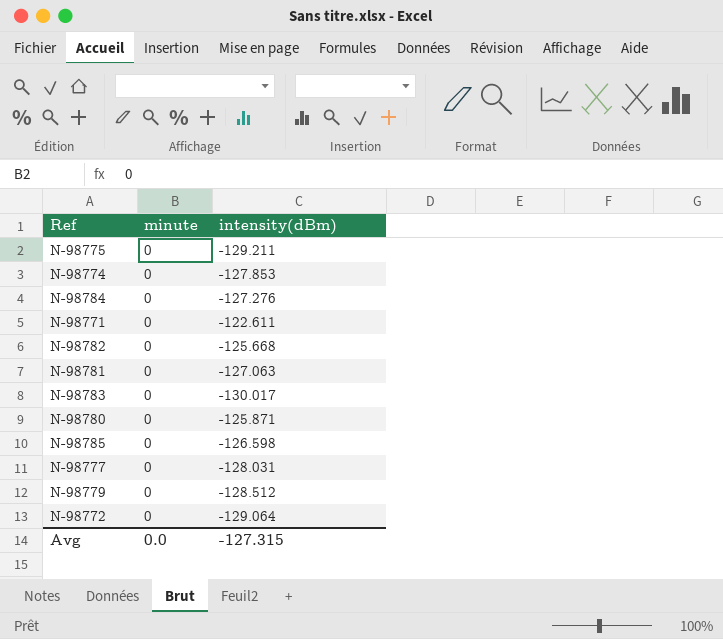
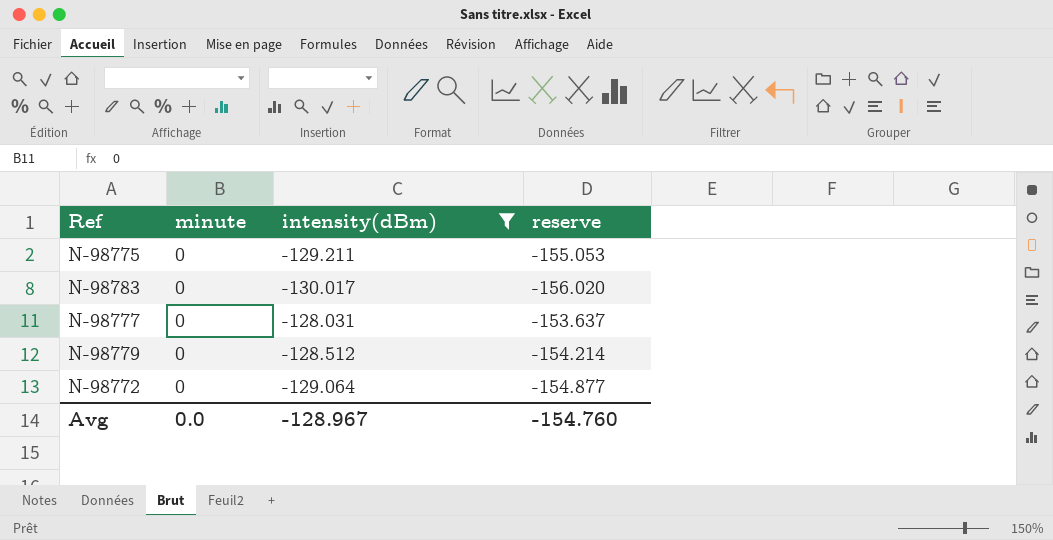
filter: none -> intensity(dBm) <= -128.031
column reserve | formula: none -> [intensity(dBm)] * 1.2
Avg | intensity(dBm): -127.315 -> -128.967

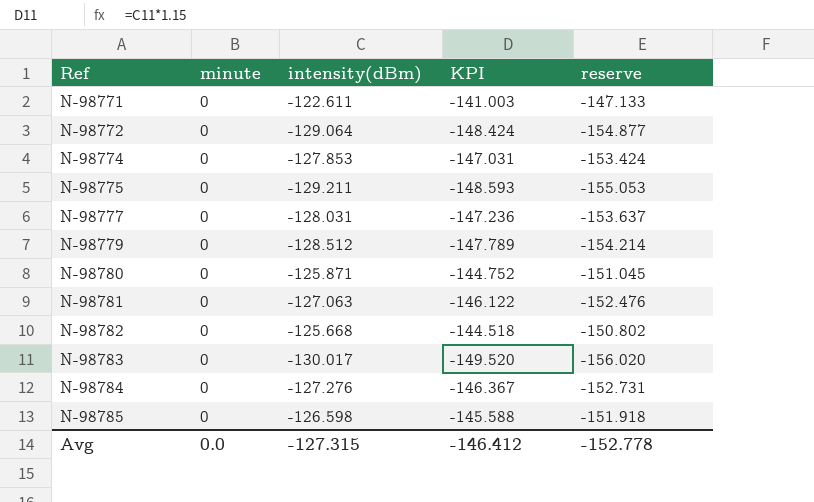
filter: intensity(dBm) <= -128.031 -> none
row order: none -> Ref ascending
column KPI | formula: none -> [intensity(dBm)] * 1.15
Avg | intensity(dBm): -128.967 -> -127.315
Avg | reserve: -154.760 -> -152.778

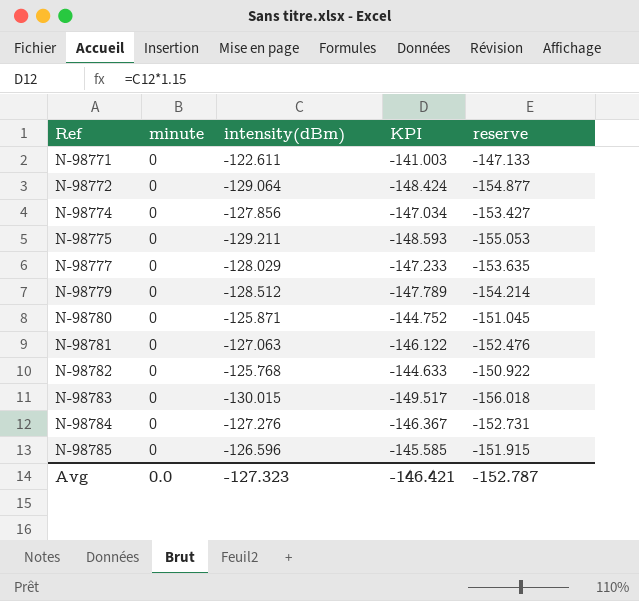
N-98774 | intensity(dBm): -127.853 -> -127.856
N-98774 | KPI: -147.031 -> -147.034
N-98774 | reserve: -153.424 -> -153.427
N-98777 | intensity(dBm): -128.031 -> -128.029
N-98777 | KPI: -147.236 -> -147.233
N-98777 | reserve: -153.637 -> -153.635
N-98782 | intensity(dBm): -125.668 -> -125.768
N-98782 | KPI: -144.518 -> -144.633
N-98782 | reserve: -150.802 -> -150.922
N-98783 | intensity(dBm): -130.017 -> -130.015
N-98783 | KPI: -149.520 -> -149.517
N-98783 | reserve: -156.020 -> -156.018
N-98785 | intensity(dBm): -126.598 -> -126.596
N-98785 | KPI: -145.588 -> -145.585
N-98785 | reserve: -151.918 -> -151.915
Avg | intensity(dBm): -127.315 -> -127.323
Avg | KPI: -146.412 -> -146.421
Avg | reserve: -152.778 -> -152.787

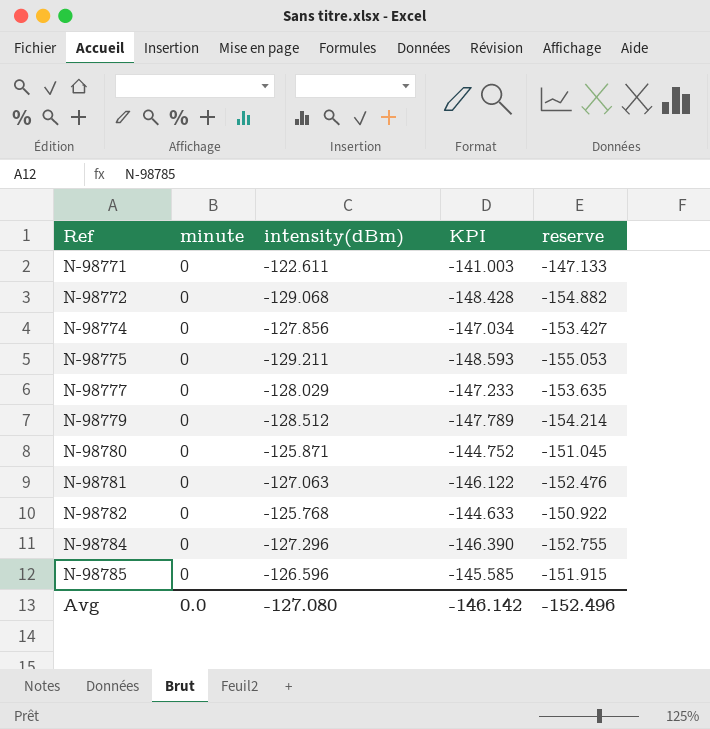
row N-98783: 0 | -130.015 | -149.517 | -156.018 -> none
N-98772 | intensity(dBm): -129.064 -> -129.068
N-98772 | KPI: -148.424 -> -148.428
N-98772 | reserve: -154.877 -> -154.882
N-98784 | intensity(dBm): -127.276 -> -127.296
N-98784 | KPI: -146.367 -> -146.390
N-98784 | reserve: -152.731 -> -152.755
Avg | intensity(dBm): -127.323 -> -127.080
Avg | KPI: -146.421 -> -146.142
Avg | reserve: -152.787 -> -152.496

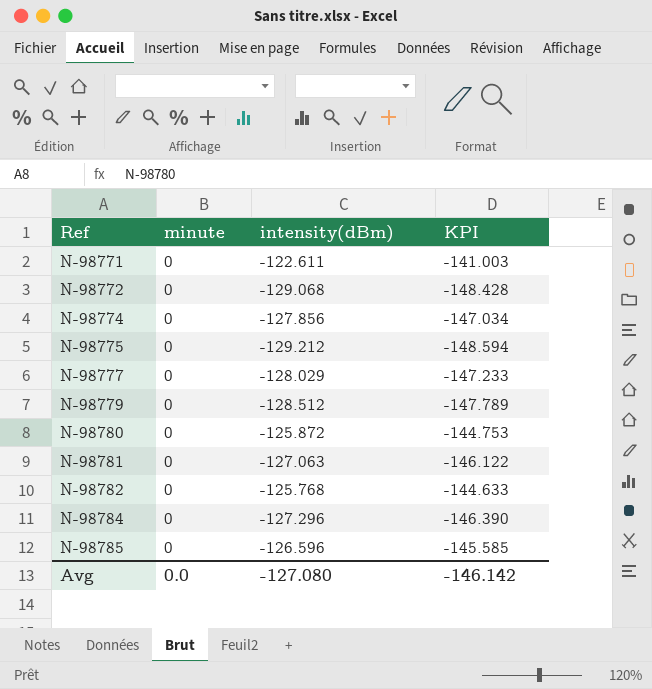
column reserve | formula: [intensity(dBm)] * 1.2 -> none
N-98775 | intensity(dBm): -129.211 -> -129.212
N-98775 | KPI: -148.593 -> -148.594
N-98780 | intensity(dBm): -125.871 -> -125.872
N-98780 | KPI: -144.752 -> -144.753

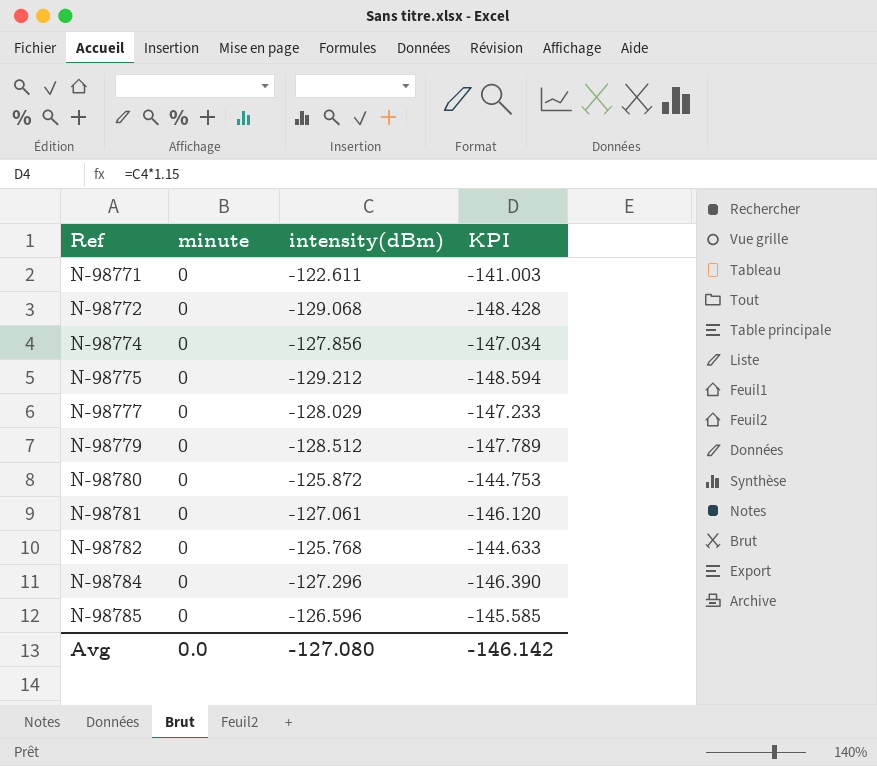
N-98781 | intensity(dBm): -127.063 -> -127.061
N-98781 | KPI: -146.122 -> -146.120

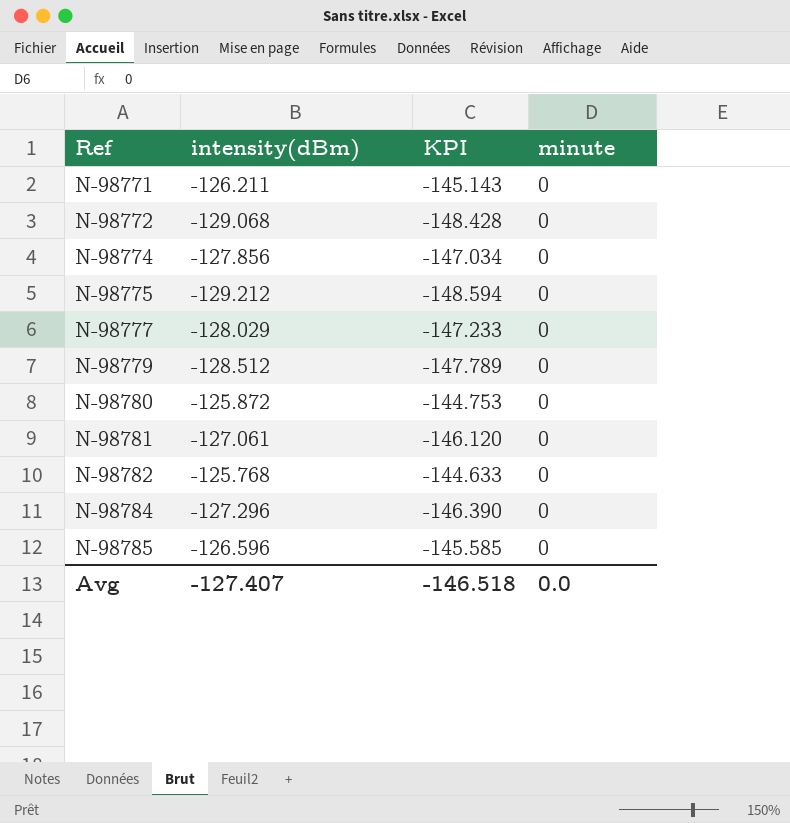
column minute | position: 2 -> 4
N-98771 | intensity(dBm): -122.611 -> -126.211
N-98771 | KPI: -141.003 -> -145.143
Avg | intensity(dBm): -127.080 -> -127.407
Avg | KPI: -146.142 -> -146.518

